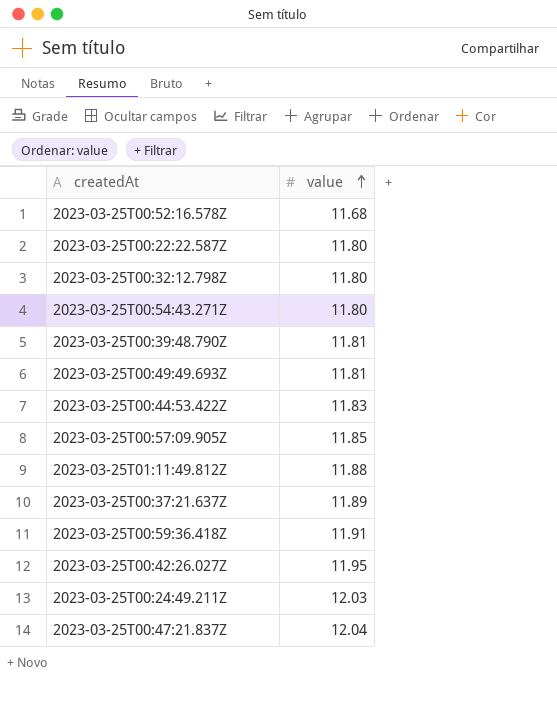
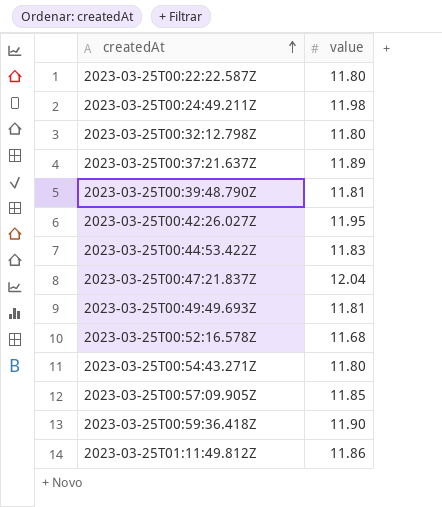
row order: value ascending -> createdAt ascending
2023-03-25T00:24:49.211Z | value: 12.03 -> 11.98
2023-03-25T00:59:36.418Z | value: 11.91 -> 11.90
2023-03-25T01:11:49.812Z | value: 11.88 -> 11.86

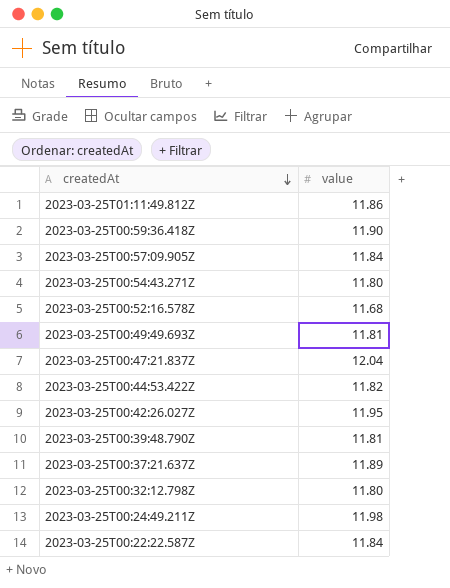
row order: createdAt ascending -> createdAt descending
2023-03-25T00:57:09.905Z | value: 11.85 -> 11.84
2023-03-25T00:44:53.422Z | value: 11.83 -> 11.82
2023-03-25T00:22:22.587Z | value: 11.80 -> 11.84

